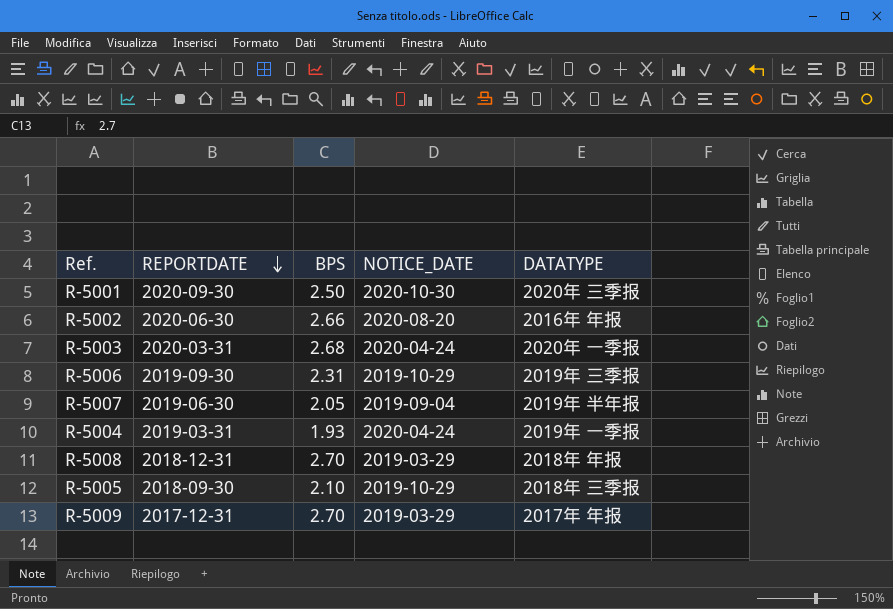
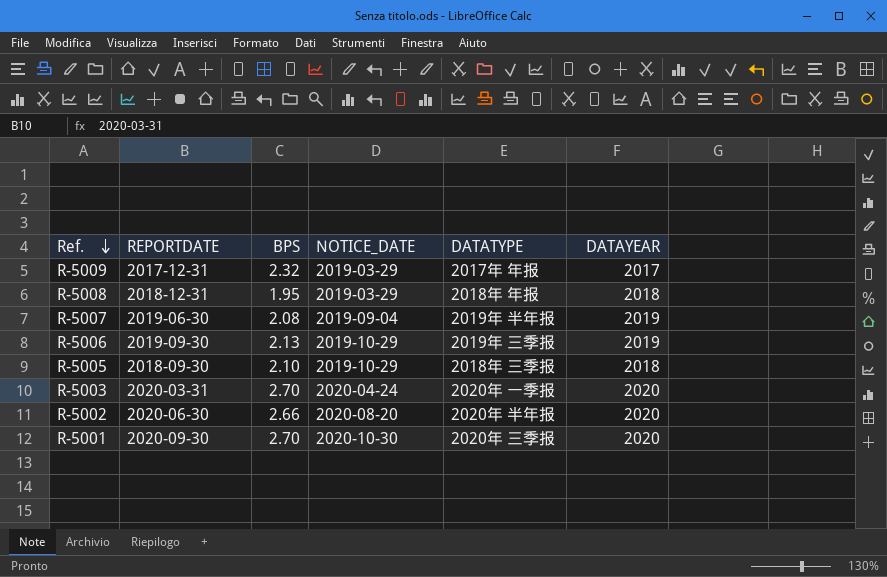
row order: REPORTDATE descending -> Ref. descending
column DATAYEAR | position: none -> 6
row R-5004: 2019-03-31 | 1.93 | 2020-04-24 | 2019年 一季报 -> none
R-5009 | BPS: 2.70 -> 2.32
R-5008 | BPS: 2.70 -> 1.95
R-5007 | BPS: 2.05 -> 2.08
R-5006 | BPS: 2.31 -> 2.13
R-5003 | BPS: 2.68 -> 2.70
R-5002 | DATATYPE: 2016年 年报 -> 2020年 半年报
R-5001 | BPS: 2.50 -> 2.70

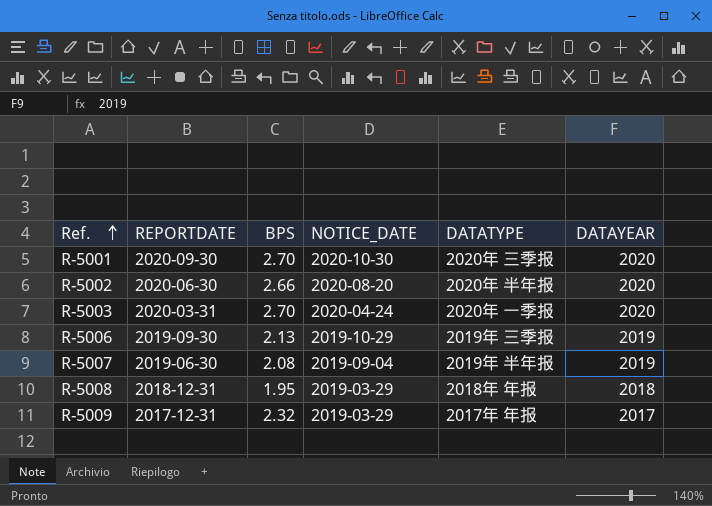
row order: Ref. descending -> Ref. ascending
row R-5005: 2018-09-30 | 2.10 | 2019-10-29 | 2018年 三季报 | 2018 -> none

